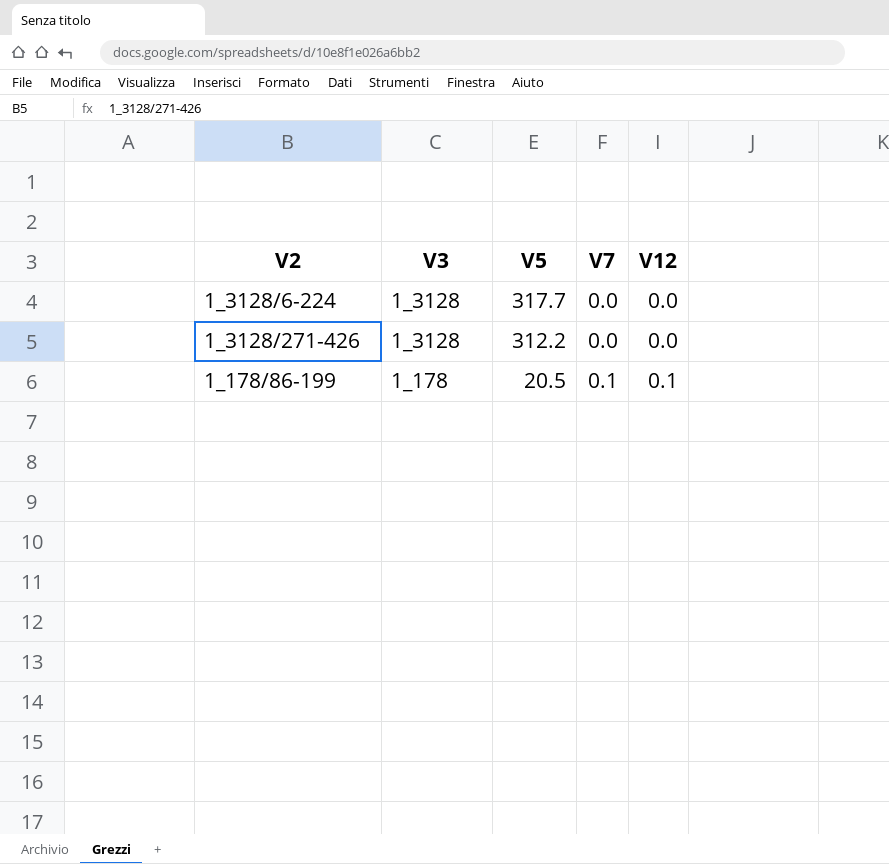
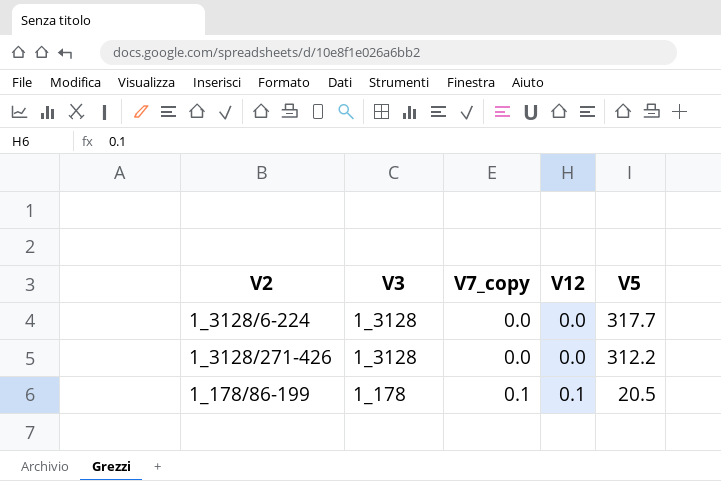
column name: V7 -> V7_copy
column V5 | position: 3 -> 5

